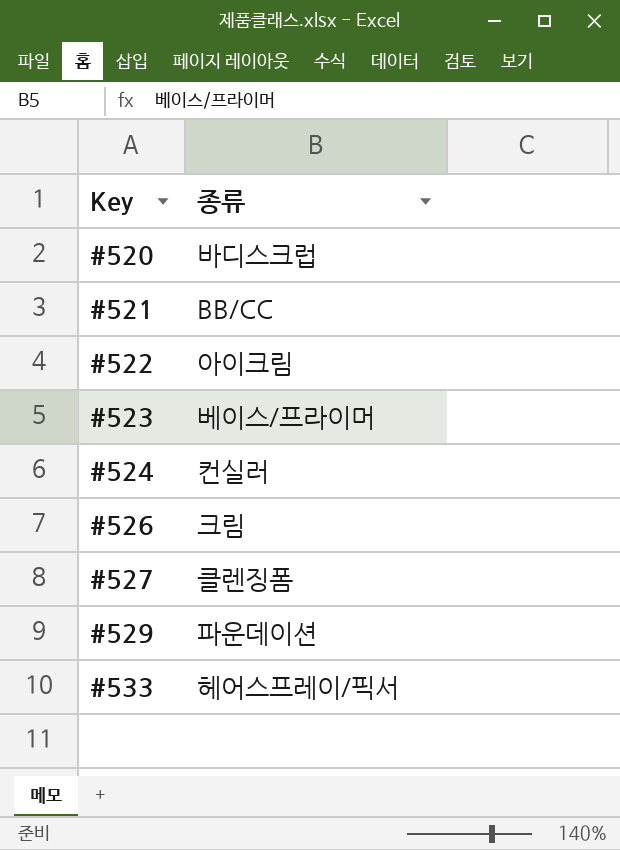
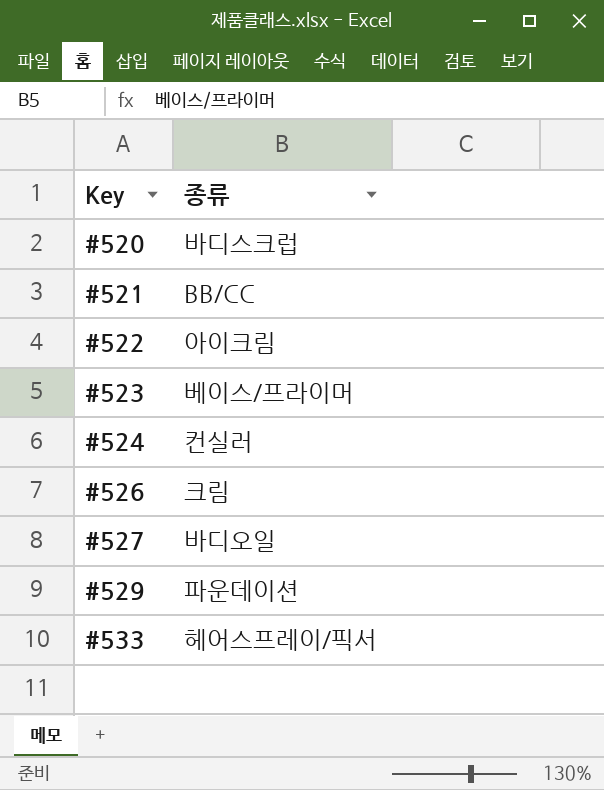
#527 | 종류: 클렌징폼 -> 바디오일

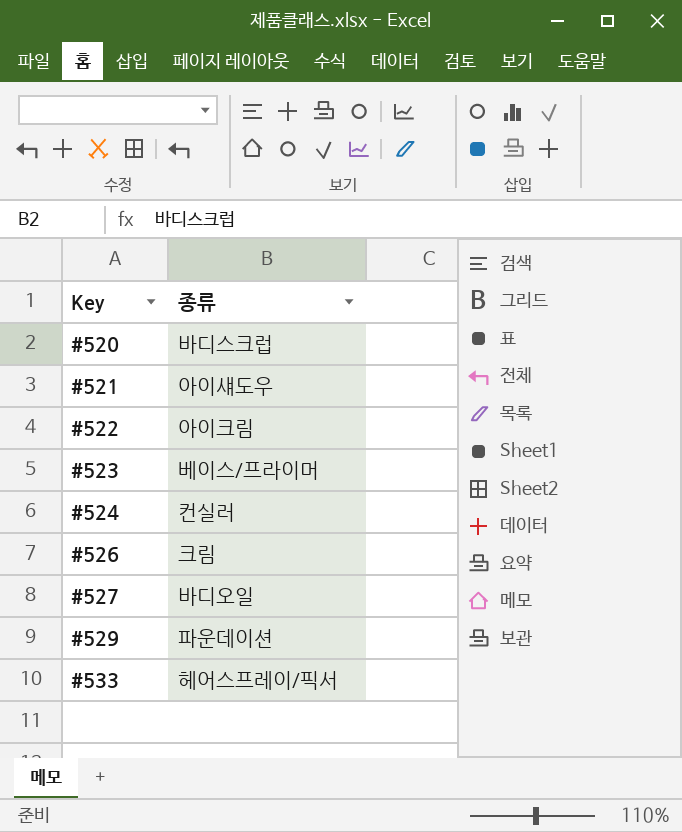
#521 | 종류: BB/CC -> 아이섀도우

